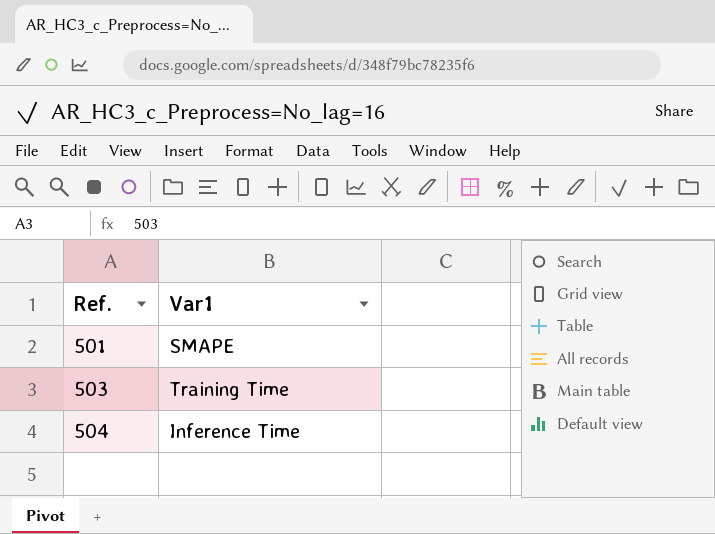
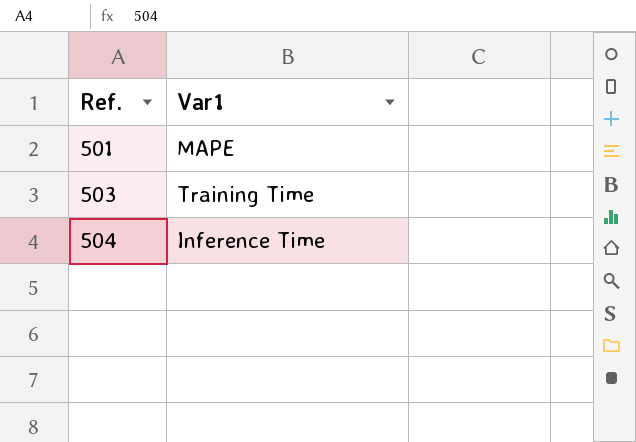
501 | Var1: SMAPE -> MAPE

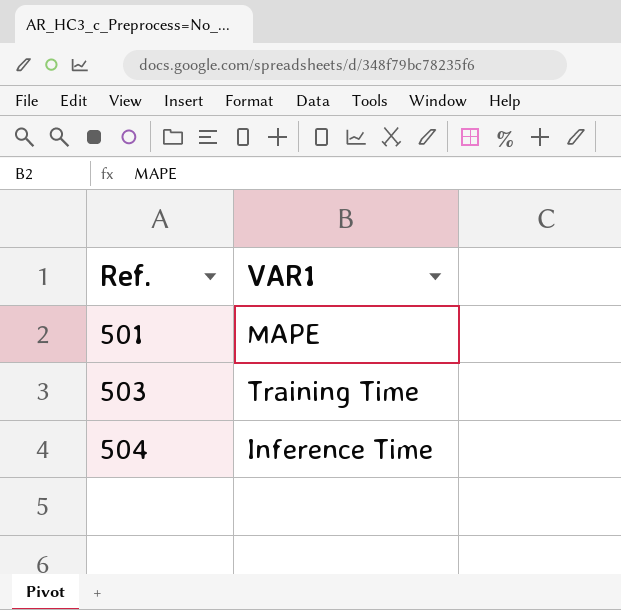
column name: Var1 -> VAR1

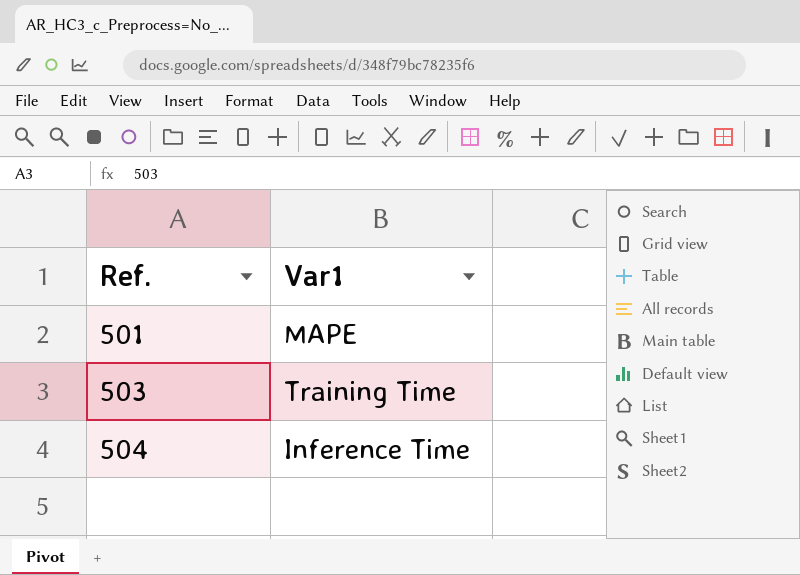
column name: VAR1 -> Var1

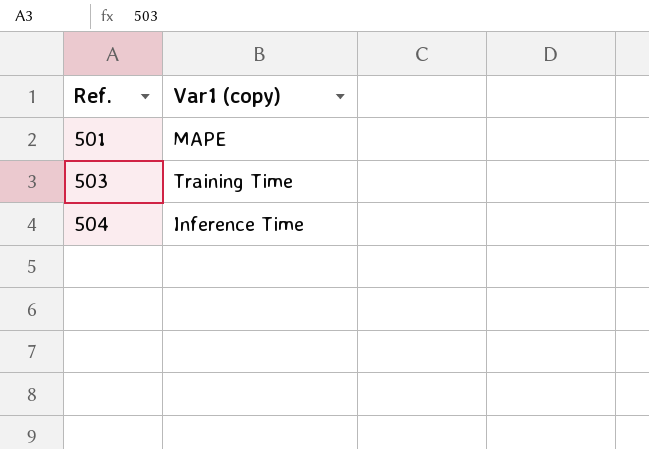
column name: Var1 -> Var1 (copy)

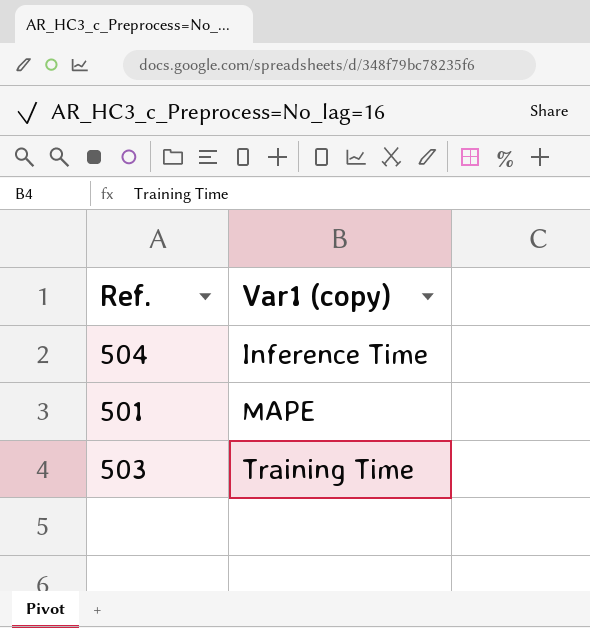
row order: Ref. ascending -> Var1 (copy) ascending

